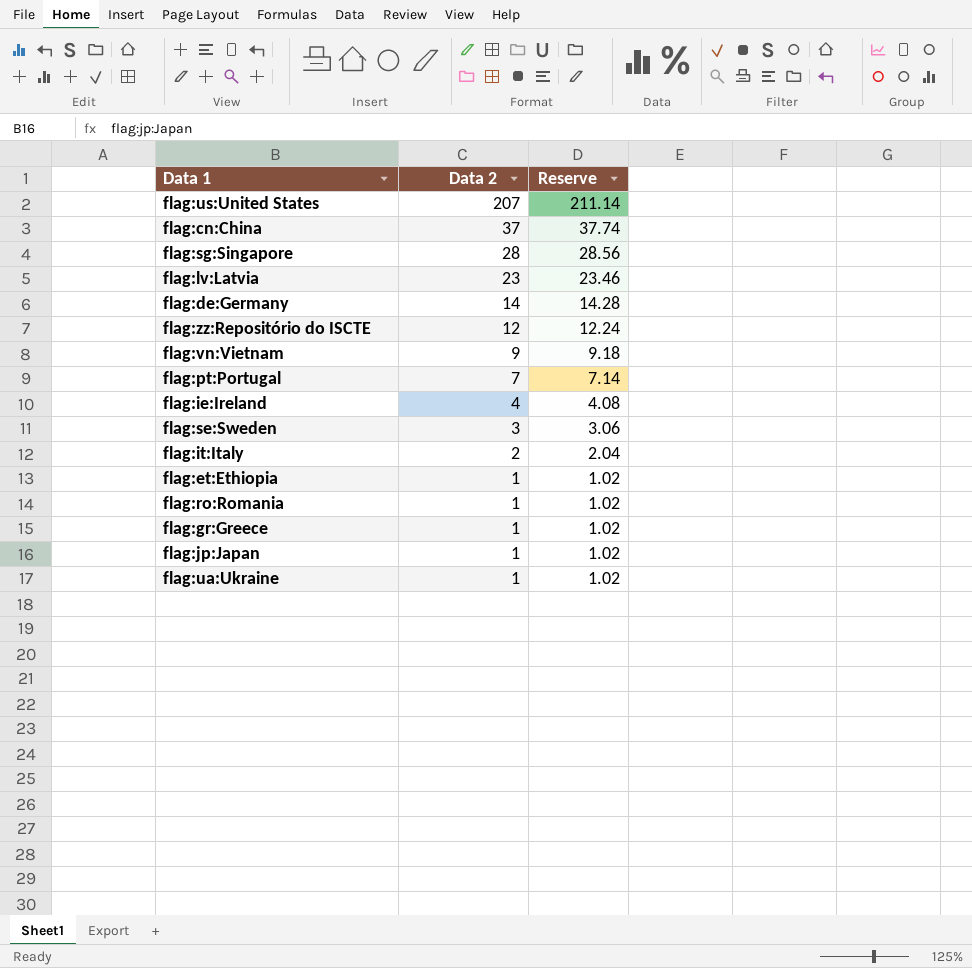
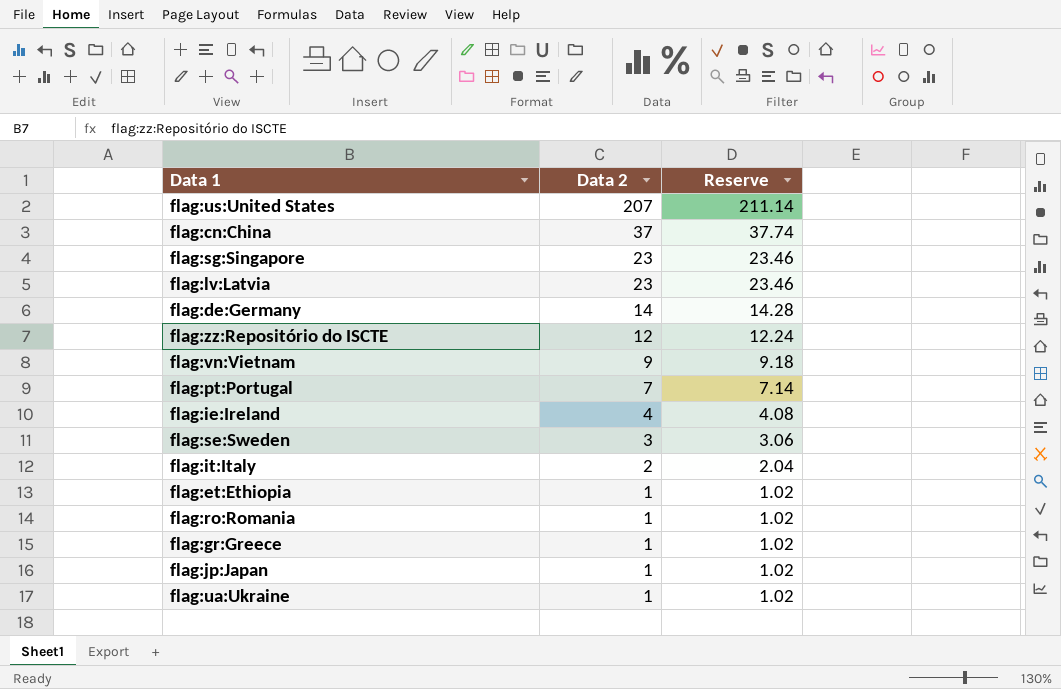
flag:sg:Singapore | Data 2: 28 -> 23
flag:sg:Singapore | Reserve: 28.56 -> 23.46

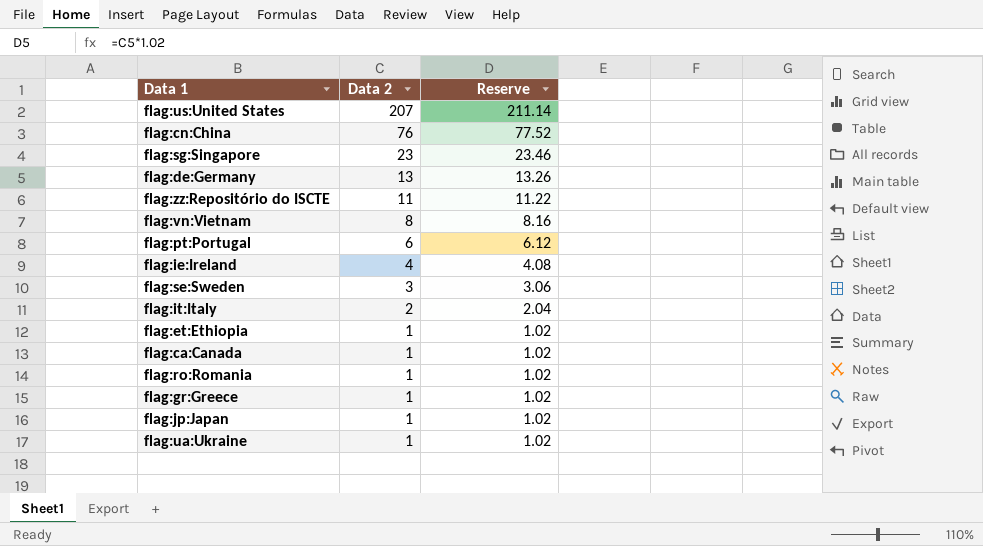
row flag:lv:Latvia: 23 | 23.46 -> none
flag:cn:China | Data 2: 37 -> 76
flag:cn:China | Reserve: 37.74 -> 77.52
flag:de:Germany | Data 2: 14 -> 13
flag:de:Germany | Reserve: 14.28 -> 13.26
flag:zz:Repositório do ISCTE | Data 2: 12 -> 11
flag:zz:Repositório do ISCTE | Reserve: 12.24 -> 11.22
flag:vn:Vietnam | Data 2: 9 -> 8
flag:vn:Vietnam | Reserve: 9.18 -> 8.16
flag:pt:Portugal | Data 2: 7 -> 6
flag:pt:Portugal | Reserve: 7.14 -> 6.12
row flag:ca:Canada: none -> 1 | 1.02

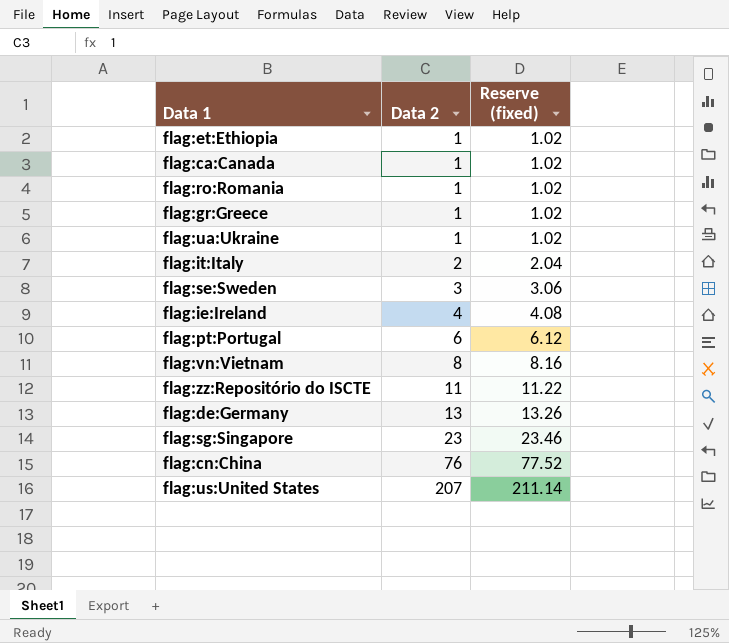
row order: Data 2 descending -> Data 2 ascending
column name: Reserve -> Reserve (fixed)
row flag:jp:Japan: 1 | 1.02 -> none

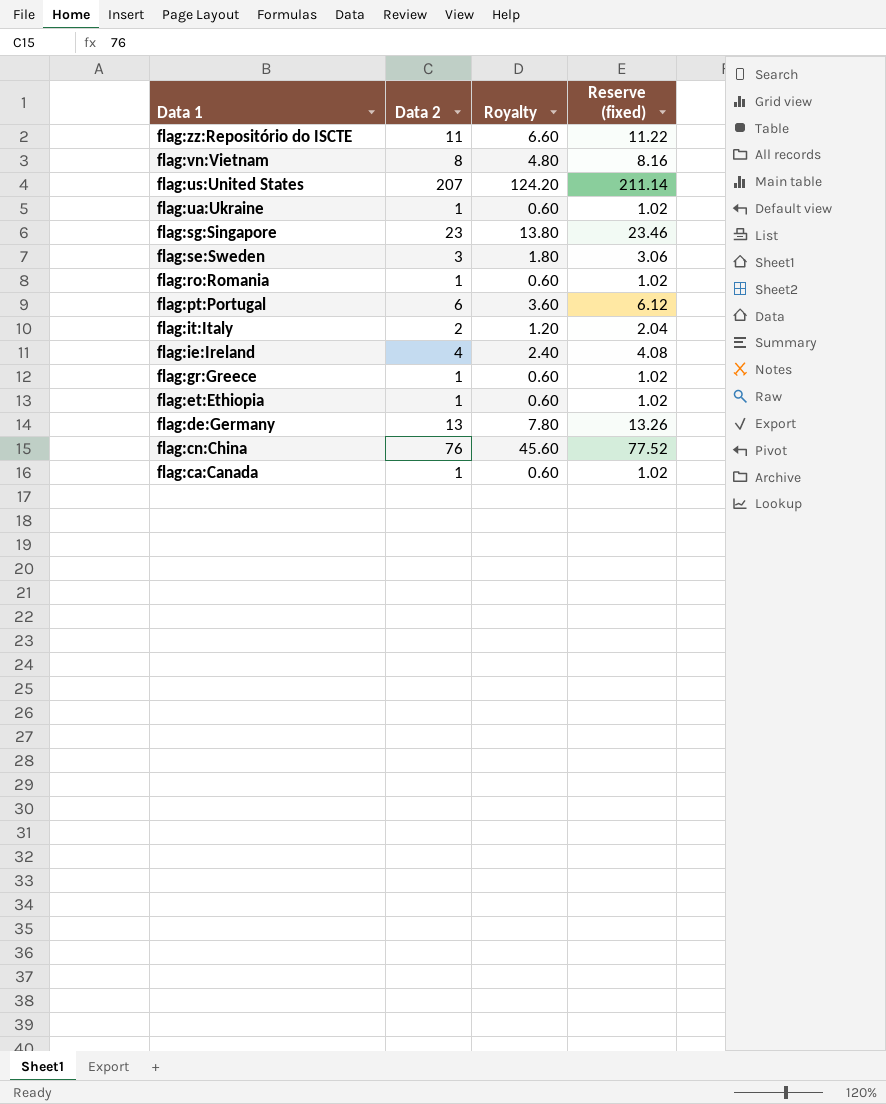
row order: Data 2 ascending -> Data 1 descending
column Royalty | formula: none -> [Data 2] * 0.6

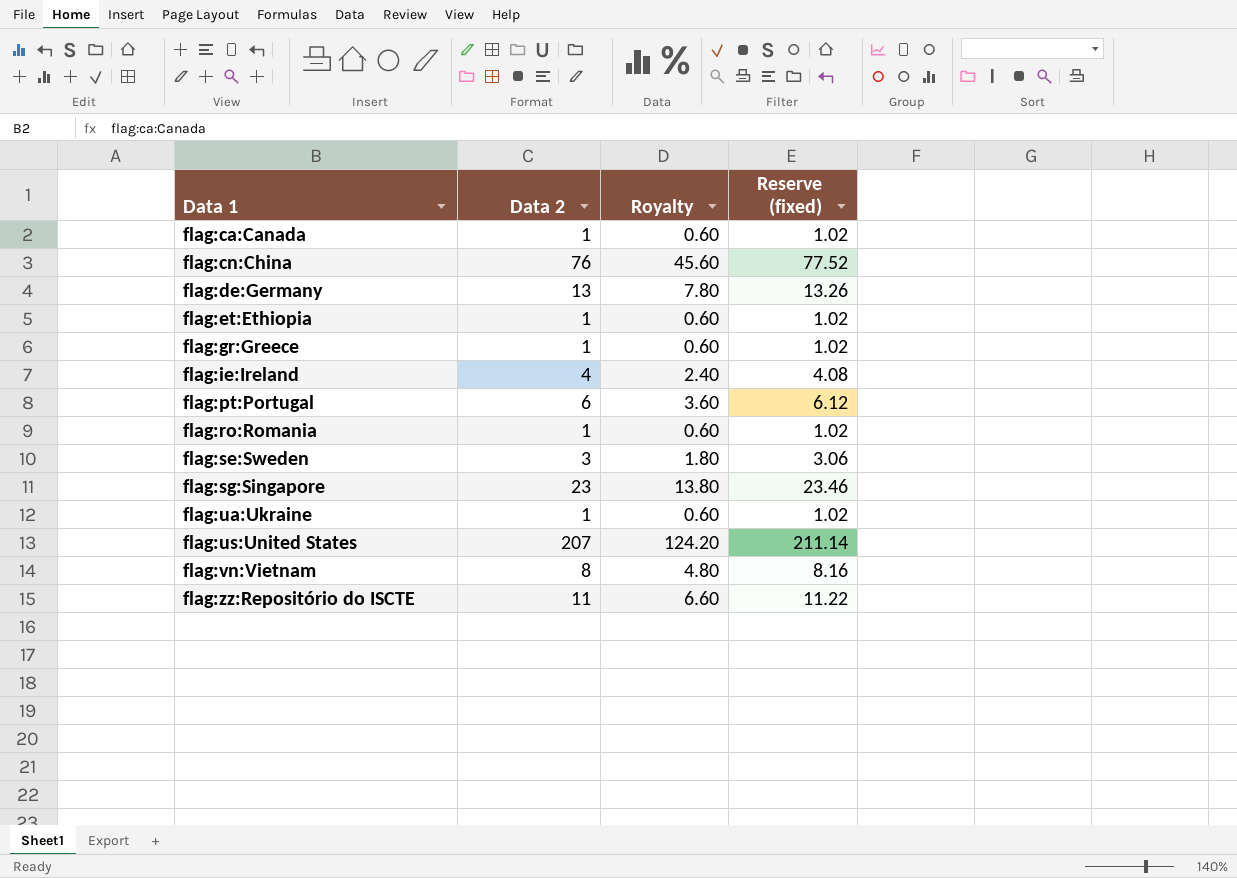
row order: Data 1 descending -> Data 1 ascending
row flag:it:Italy: 2 | 1.20 | 2.04 -> none

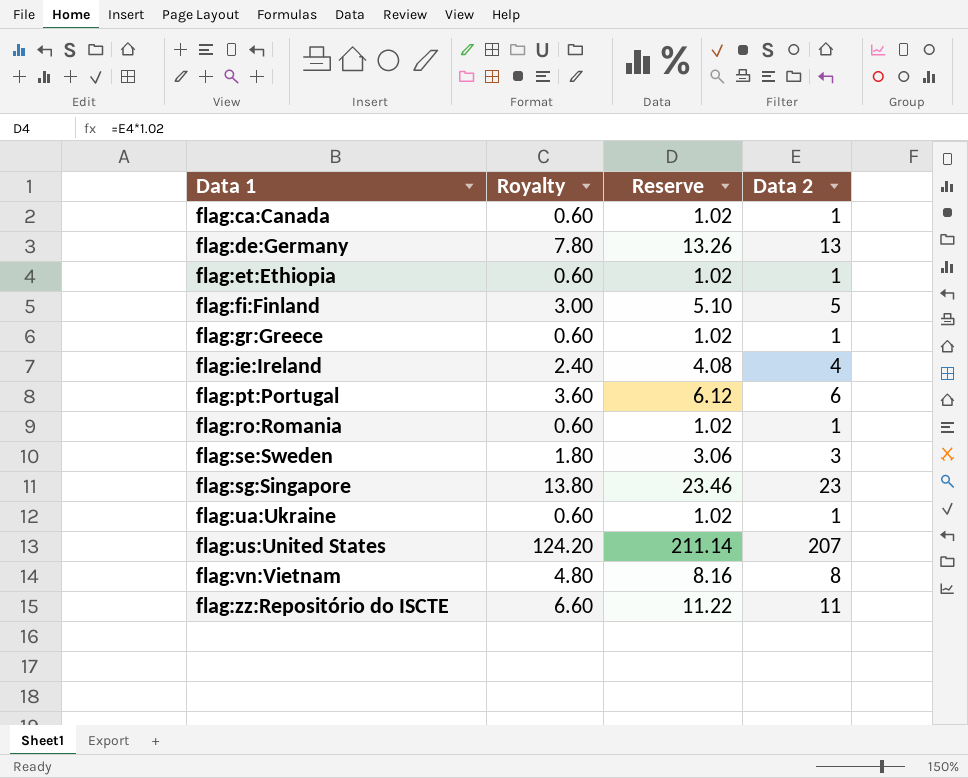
column name: Reserve (fixed) -> Reserve
column Data 2 | position: 2 -> 4
row flag:cn:China: 76 | 45.60 | 77.52 -> none
row flag:fi:Finland: none -> 3.00 | 5.10 | 5

